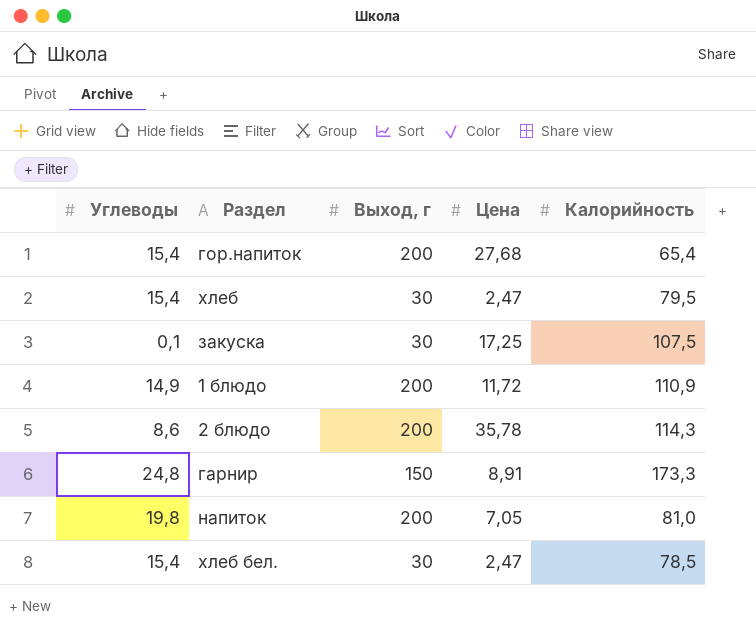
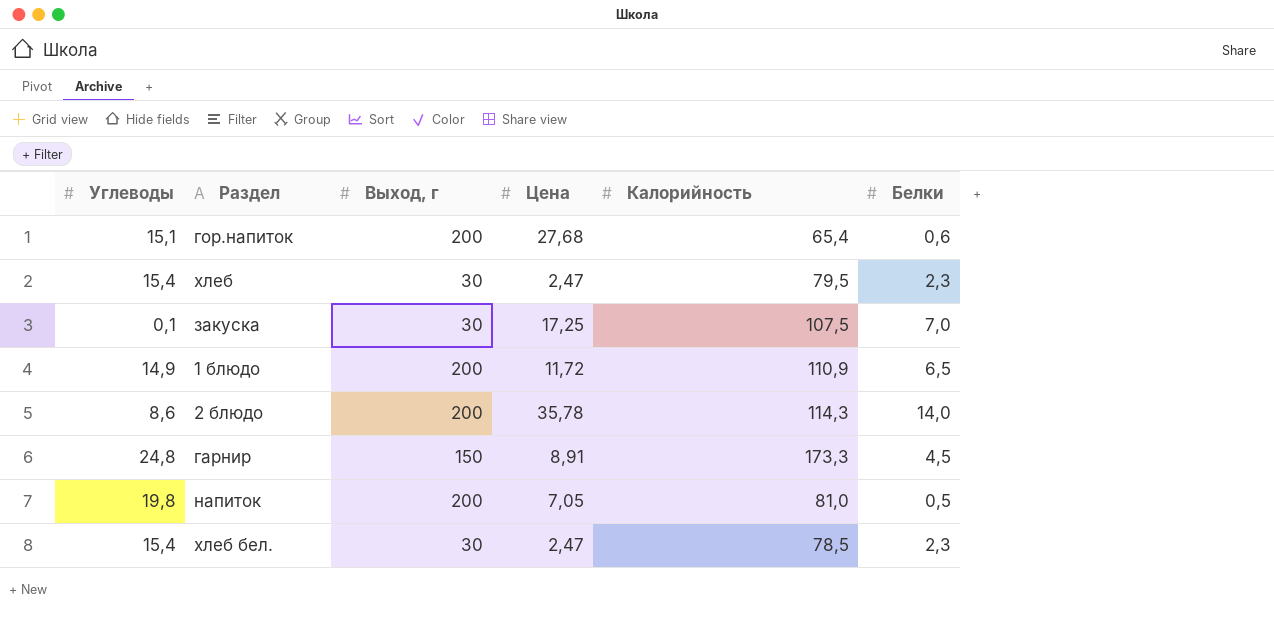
column Белки | position: none -> 6
гор.напиток | Углеводы: 15,4 -> 15,1

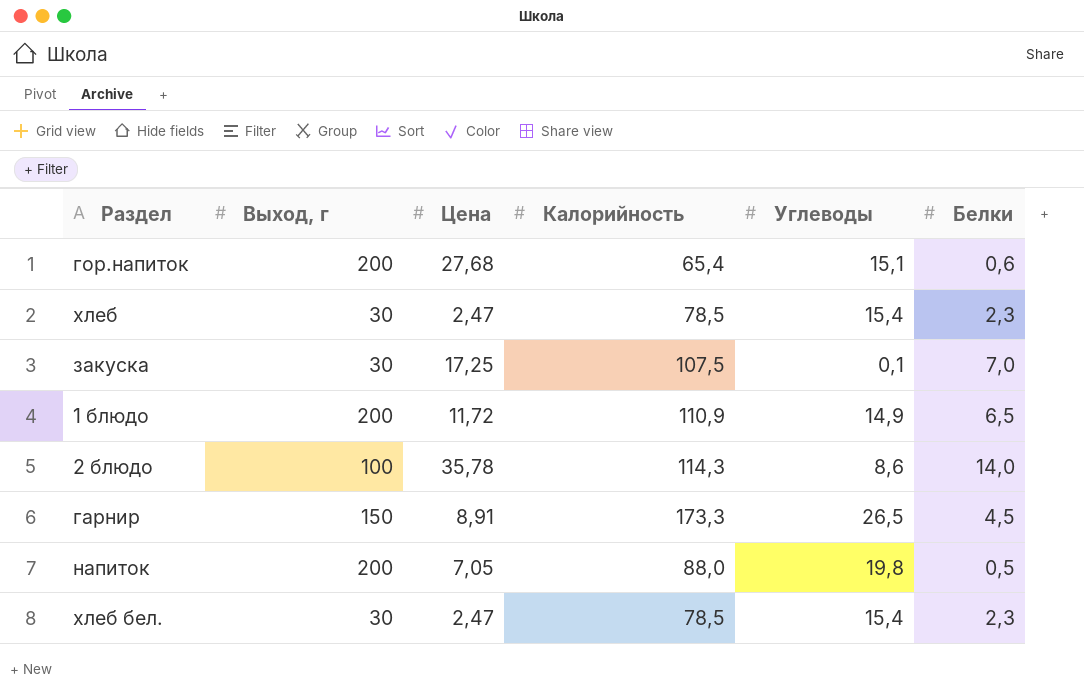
column Углеводы | position: 1 -> 5
хлеб | Калорийность: 79,5 -> 78,5
2 блюдо | Выход, г: 200 -> 100
гарнир | Углеводы: 24,8 -> 26,5
напиток | Калорийность: 81,0 -> 88,0

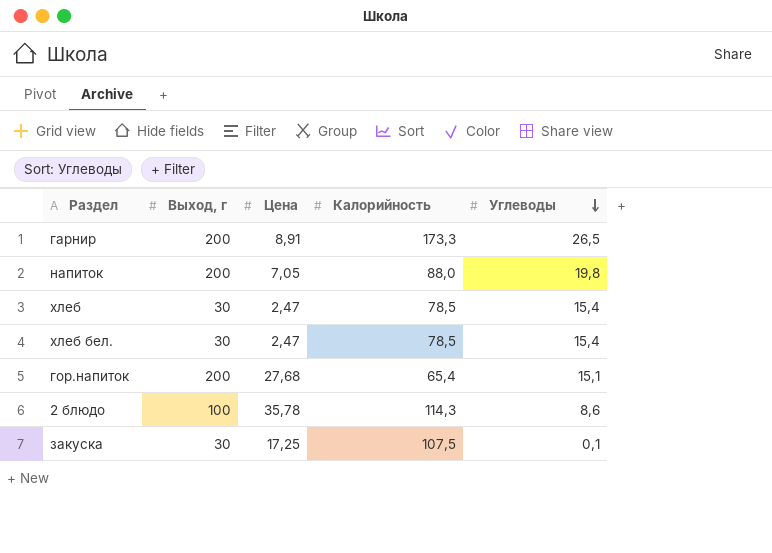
row order: none -> Углеводы descending
column Белки | position: 6 -> none
row 1 блюдо: 200 | 11,72 | 110,9 | 14,9 | 6,5 -> none
гарнир | Выход, г: 150 -> 200

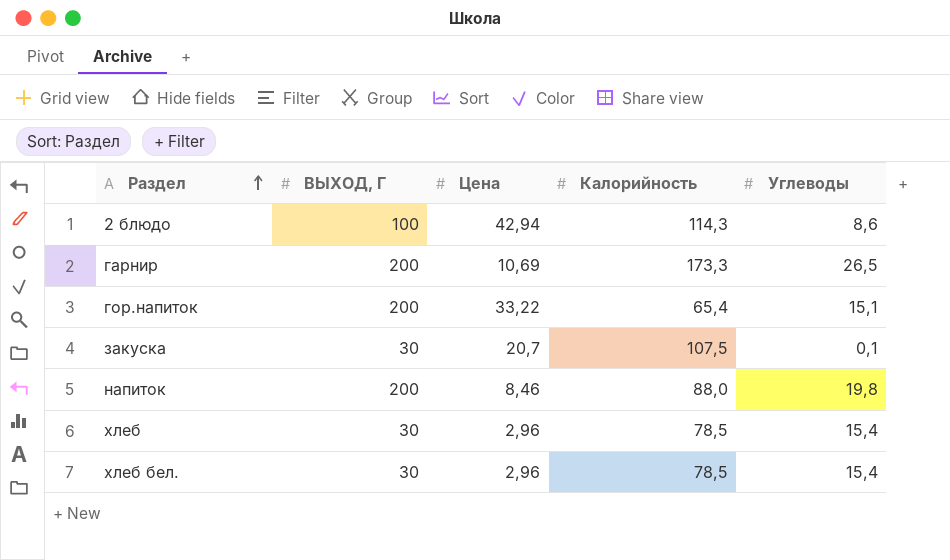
row order: Углеводы descending -> Раздел ascending
column name: Выход, г -> ВЫХОД, Г
2 блюдо | Цена: 35,78 -> 42,94
гарнир | Цена: 8,91 -> 10,69
гор.напиток | Цена: 27,68 -> 33,22
закуска | Цена: 17,25 -> 20,7
напиток | Цена: 7,05 -> 8,46
хлеб | Цена: 2,47 -> 2,96
хлеб бел. | Цена: 2,47 -> 2,96

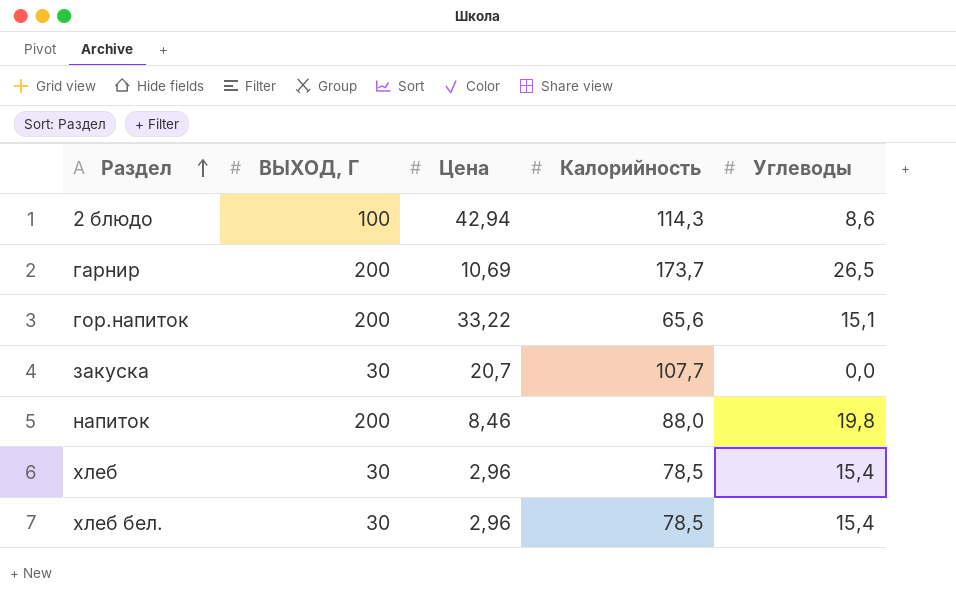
гарнир | Калорийность: 173,3 -> 173,7
гор.напиток | Калорийность: 65,4 -> 65,6
закуска | Калорийность: 107,5 -> 107,7
закуска | Углеводы: 0,1 -> 0,0

